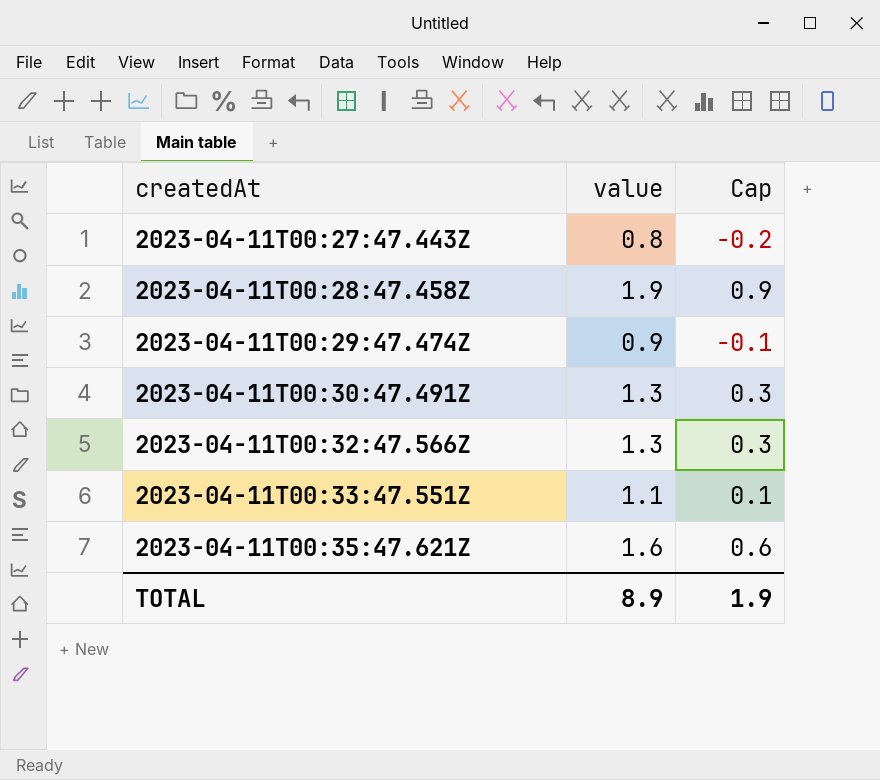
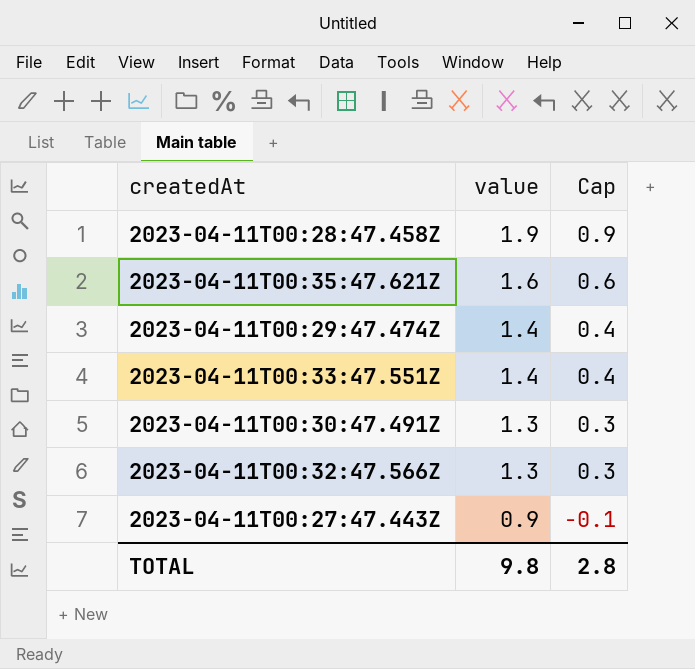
row order: createdAt ascending -> value descending
2023-04-11T00:29:47.474Z | value: 0.9 -> 1.4
2023-04-11T00:29:47.474Z | Cap: -0.1 -> 0.4
2023-04-11T00:33:47.551Z | value: 1.1 -> 1.4
2023-04-11T00:33:47.551Z | Cap: 0.1 -> 0.4
2023-04-11T00:27:47.443Z | value: 0.8 -> 0.9
2023-04-11T00:27:47.443Z | Cap: -0.2 -> -0.1
TOTAL | value: 8.9 -> 9.8
TOTAL | Cap: 1.9 -> 2.8

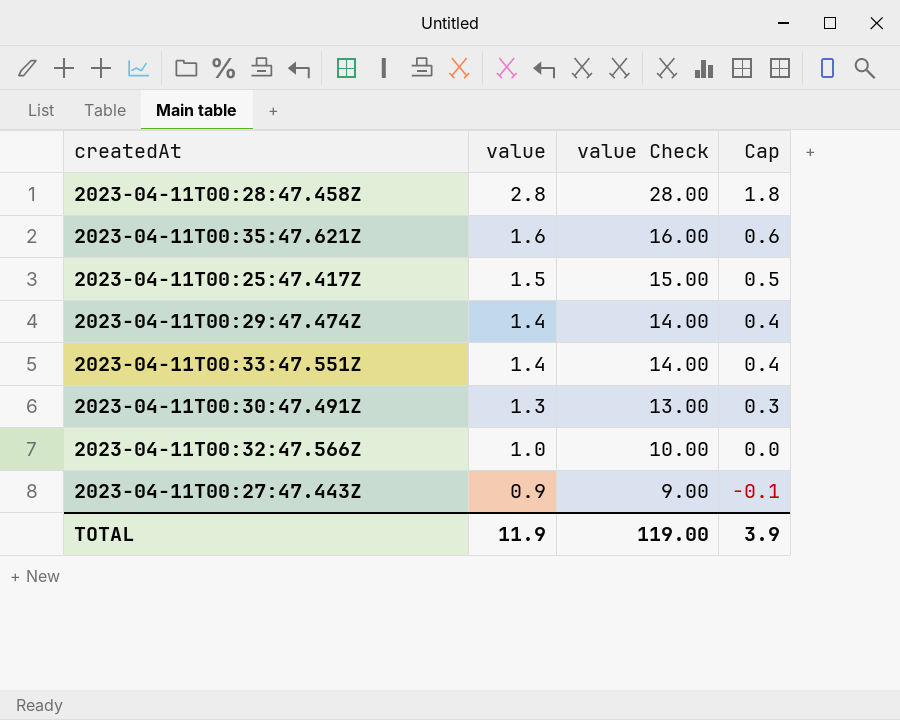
column value Check | formula: none -> [value] * 10
2023-04-11T00:28:47.458Z | value: 1.9 -> 2.8
2023-04-11T00:28:47.458Z | Cap: 0.9 -> 1.8
row 2023-04-11T00:25:47.417Z: none -> 1.5 | 15.00 | 0.5
2023-04-11T00:32:47.566Z | value: 1.3 -> 1.0
2023-04-11T00:32:47.566Z | Cap: 0.3 -> 0.0
TOTAL | value: 9.8 -> 11.9
TOTAL | Cap: 2.8 -> 3.9

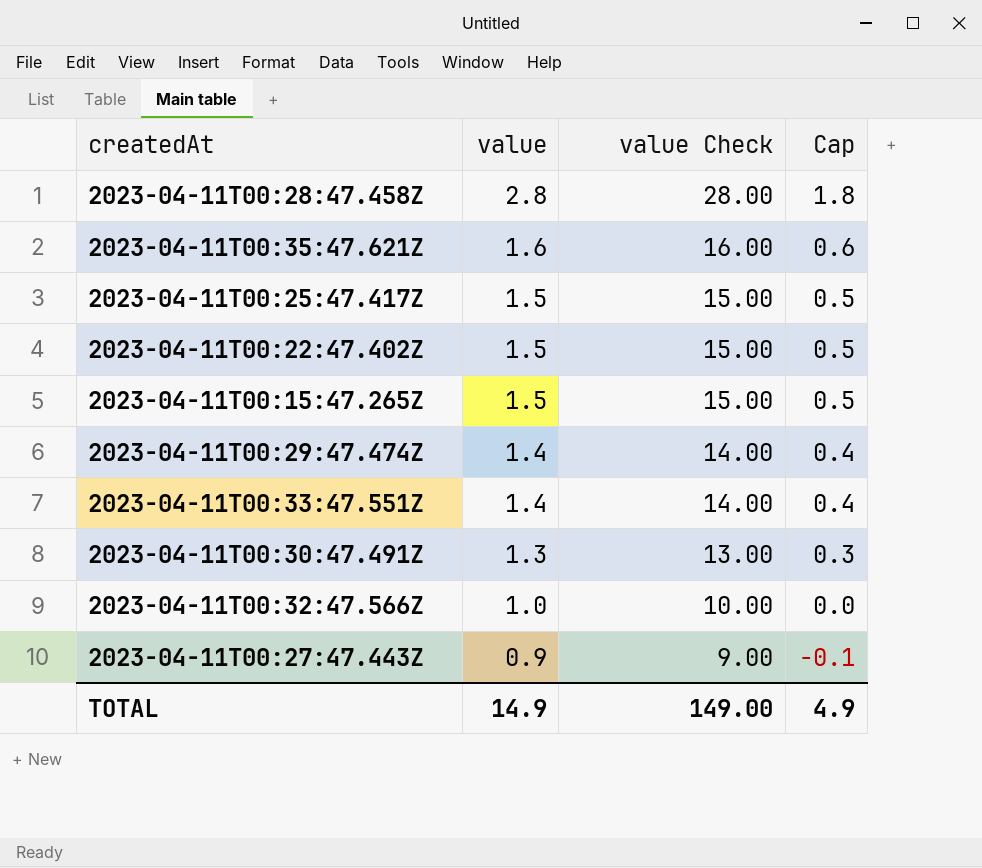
row 2023-04-11T00:22:47.402Z: none -> 1.5 | 15.00 | 0.5
row 2023-04-11T00:15:47.265Z: none -> 1.5 | 15.00 | 0.5
TOTAL | value: 11.9 -> 14.9
TOTAL | value Check: 119.00 -> 149.00
TOTAL | Cap: 3.9 -> 4.9

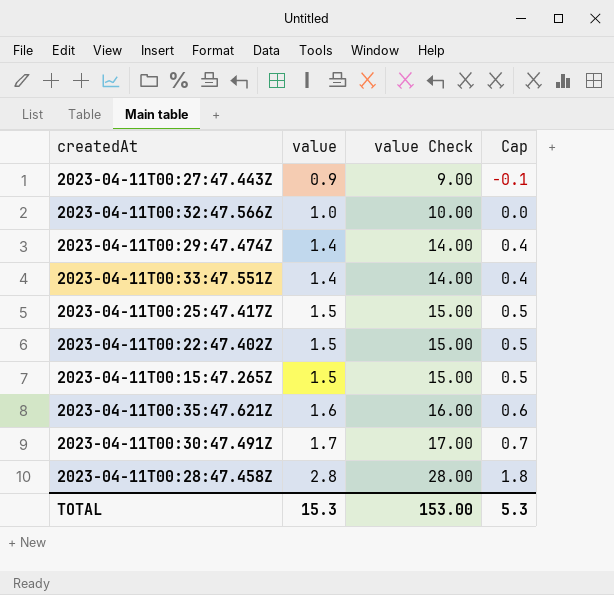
row order: value descending -> value ascending
2023-04-11T00:30:47.491Z | value: 1.3 -> 1.7
2023-04-11T00:30:47.491Z | value Check: 13.00 -> 17.00
2023-04-11T00:30:47.491Z | Cap: 0.3 -> 0.7
TOTAL | value: 14.9 -> 15.3
TOTAL | value Check: 149.00 -> 153.00
TOTAL | Cap: 4.9 -> 5.3

